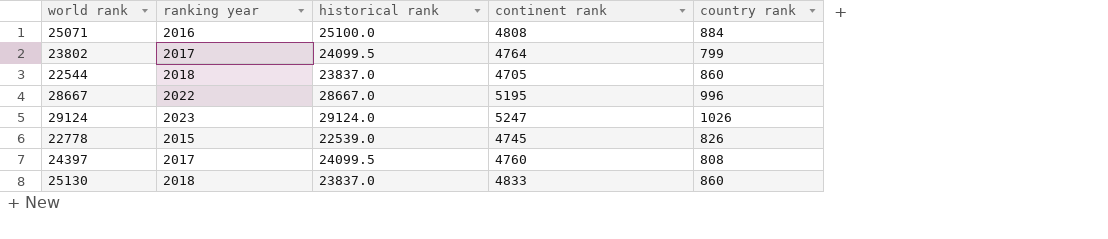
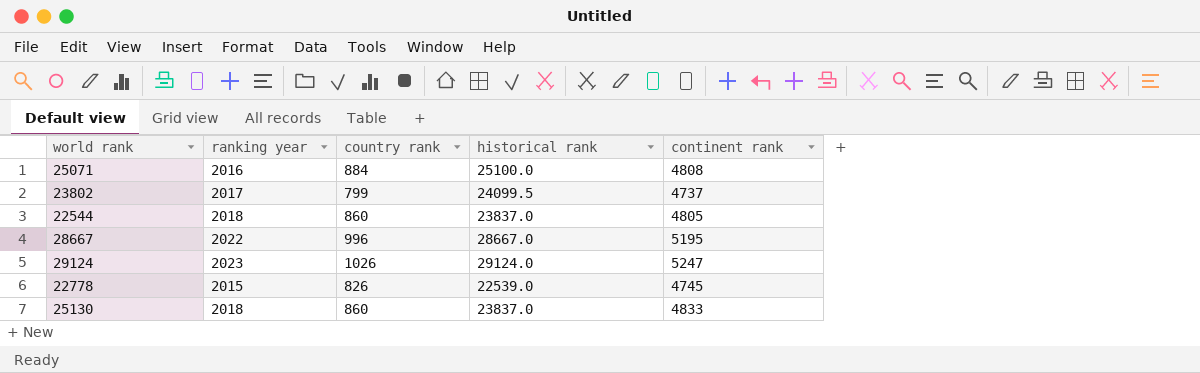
column country rank | position: 5 -> 3
row 24397: 2017 | 24099.5 | 4760 | 808 -> none
23802 | continent rank: 4764 -> 4737
22544 | continent rank: 4705 -> 4805

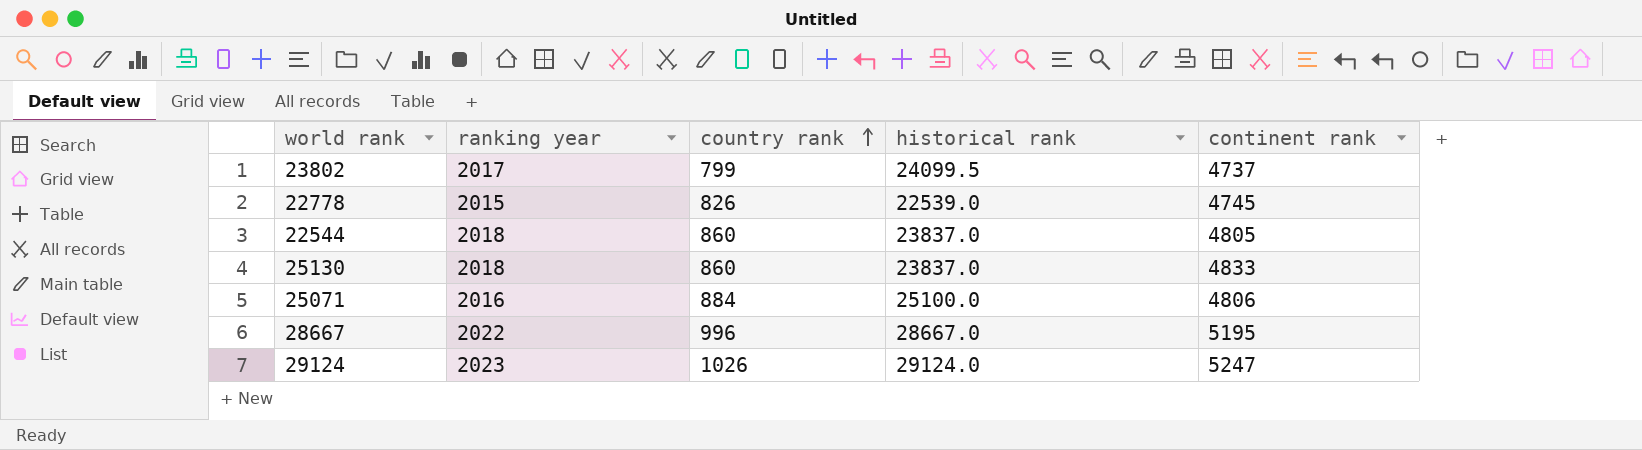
row order: none -> country rank ascending
25071 | continent rank: 4808 -> 4806

